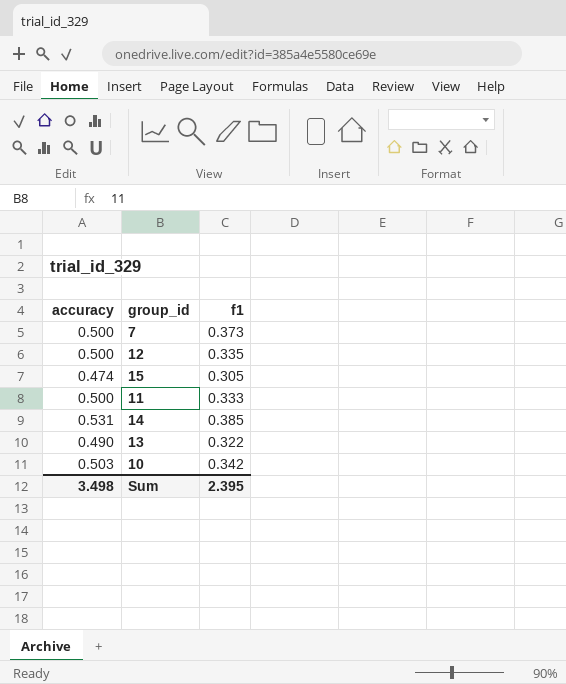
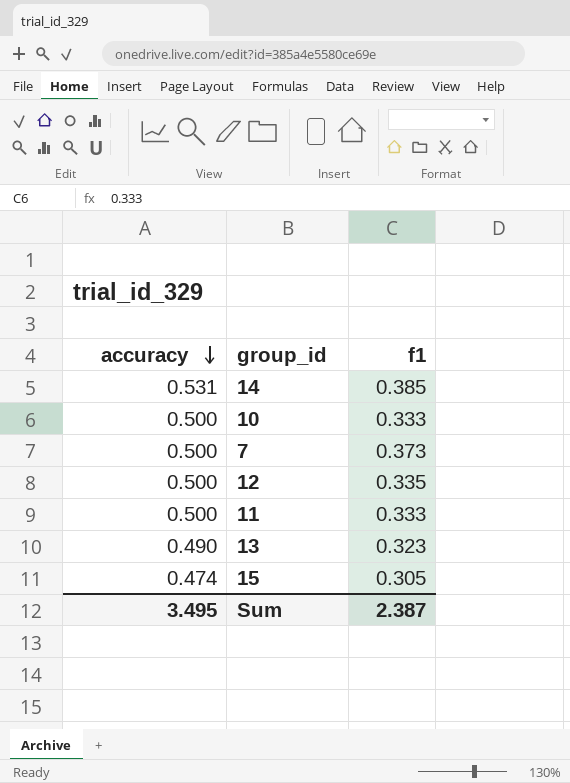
row order: none -> accuracy descending
10 | accuracy: 0.503 -> 0.500
10 | f1: 0.342 -> 0.333
13 | f1: 0.322 -> 0.323
Sum | accuracy: 3.498 -> 3.495
Sum | f1: 2.395 -> 2.387

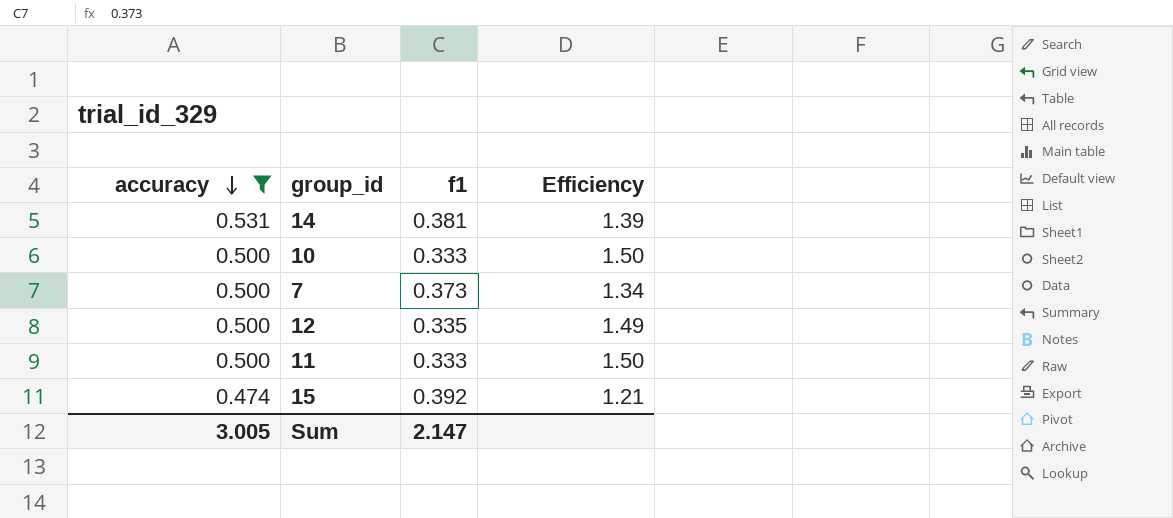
filter: none -> accuracy != 0.490
column Efficiency | formula: none -> [accuracy] / [f1]
14 | f1: 0.385 -> 0.381
15 | f1: 0.305 -> 0.392
Sum | accuracy: 3.495 -> 3.005
Sum | f1: 2.387 -> 2.147

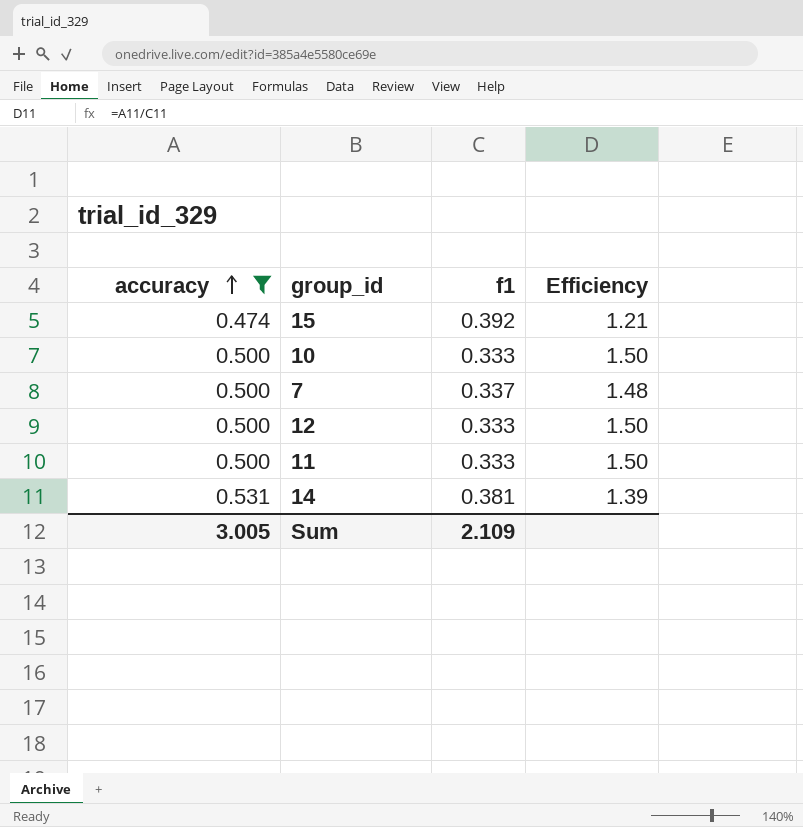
row order: accuracy descending -> accuracy ascending
7 | f1: 0.373 -> 0.337
7 | Efficiency: 1.34 -> 1.48
12 | f1: 0.335 -> 0.333
12 | Efficiency: 1.49 -> 1.50
Sum | f1: 2.147 -> 2.109

